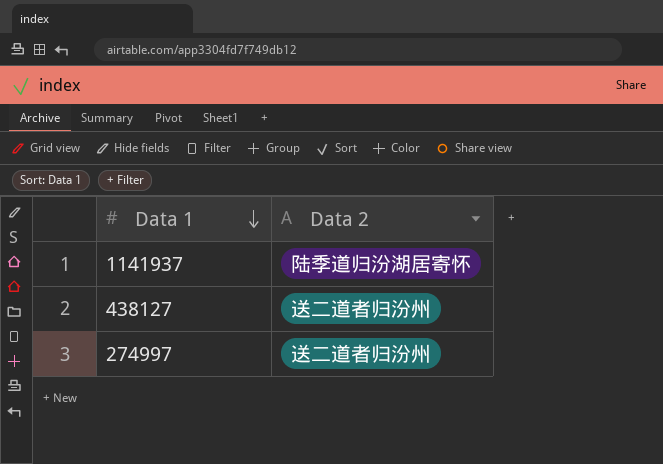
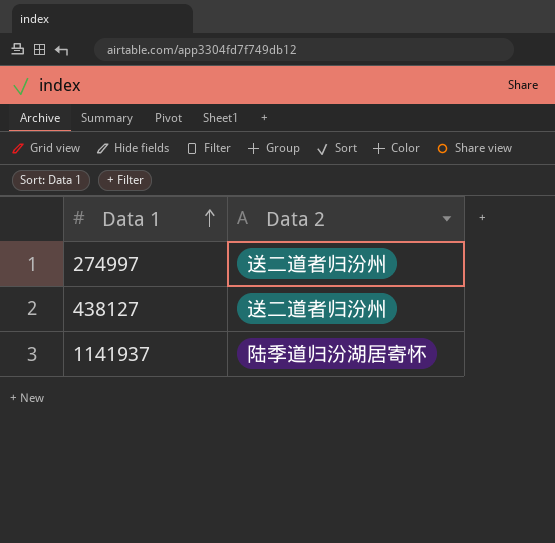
row order: Data 1 descending -> Data 1 ascending

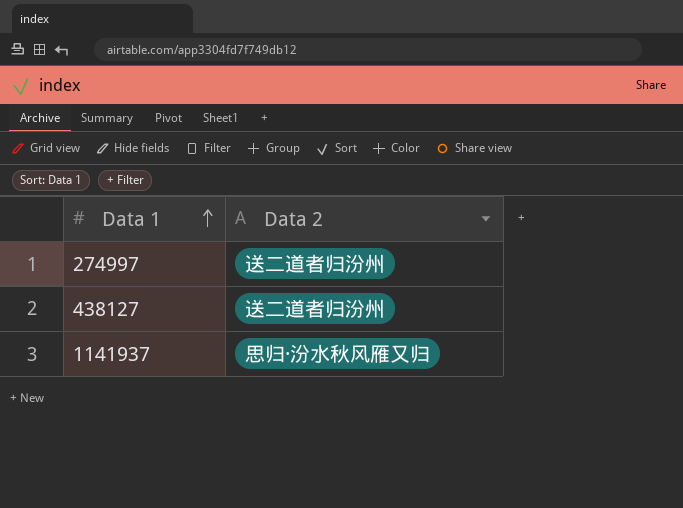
1141937 | Data 2: 陆季道归汾湖居寄怀 -> 思归·汾水秋风雁又归

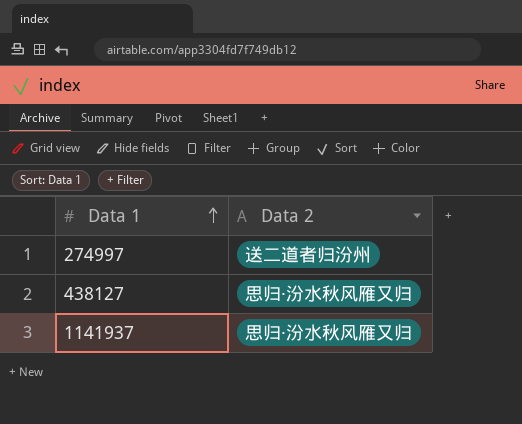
438127 | Data 2: 送二道者归汾州 -> 思归·汾水秋风雁又归

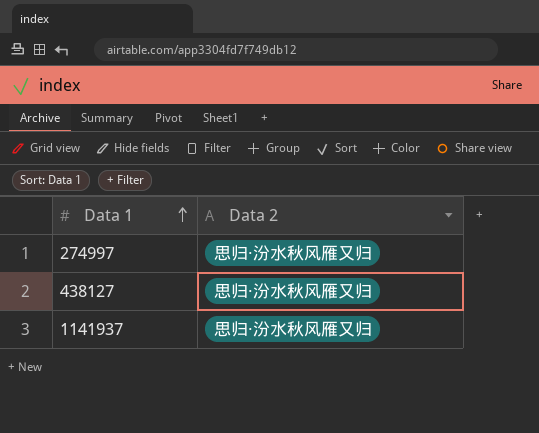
274997 | Data 2: 送二道者归汾州 -> 思归·汾水秋风雁又归

